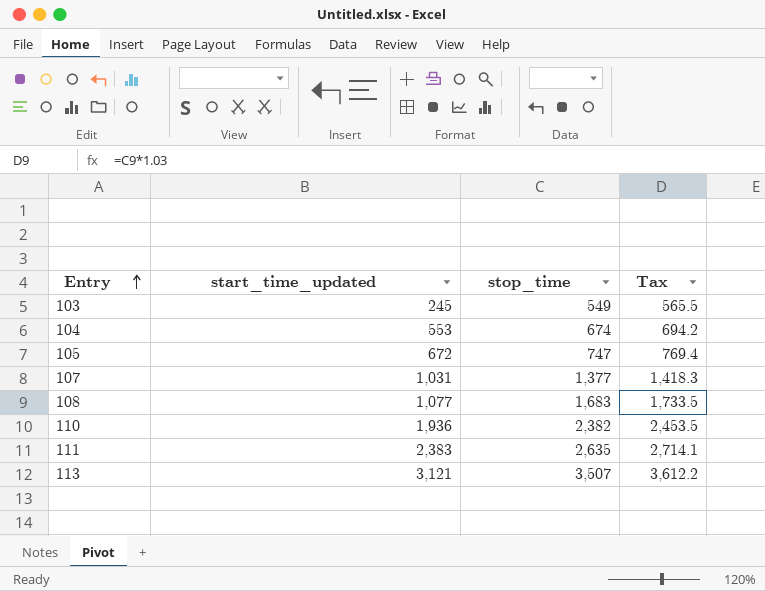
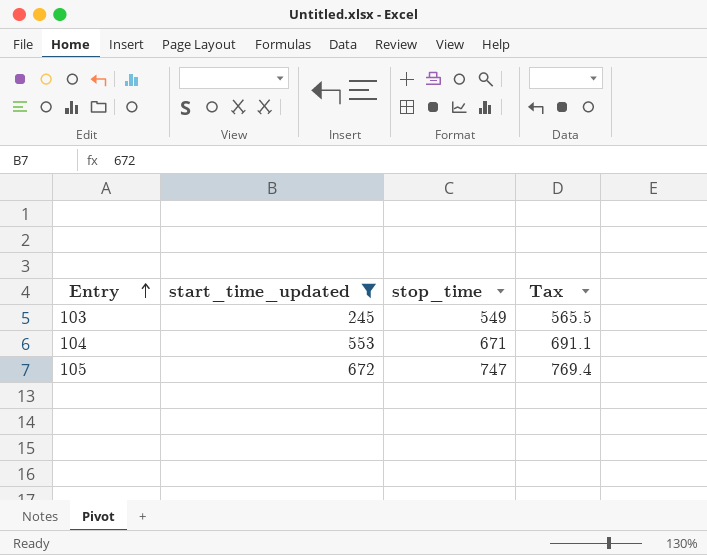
filter: none -> start_time_updated <= 672
104 | stop_time: 674 -> 671
104 | Tax: 694.2 -> 691.1

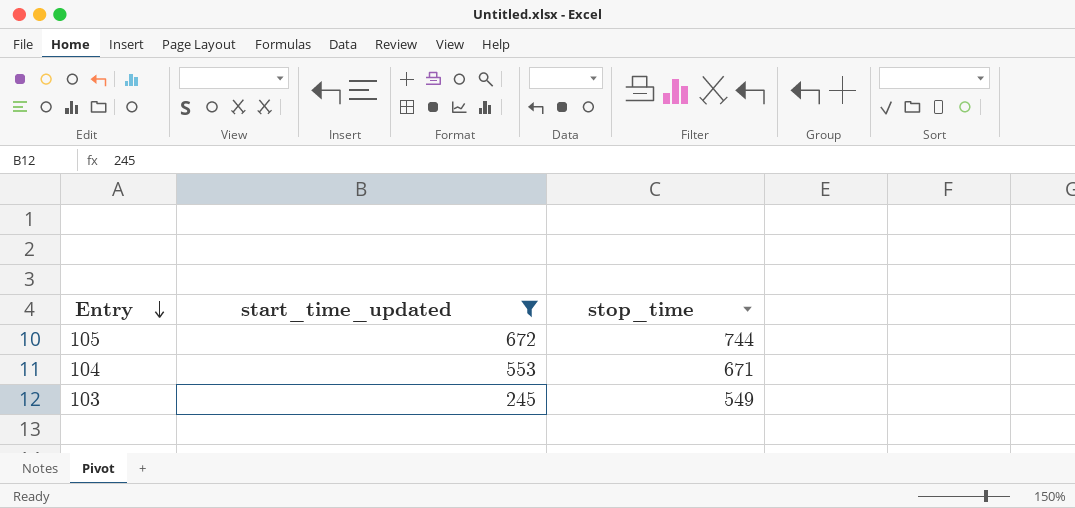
row order: Entry ascending -> Entry descending
column Tax | formula: [stop_time] * 1.03 -> none
105 | stop_time: 747 -> 744

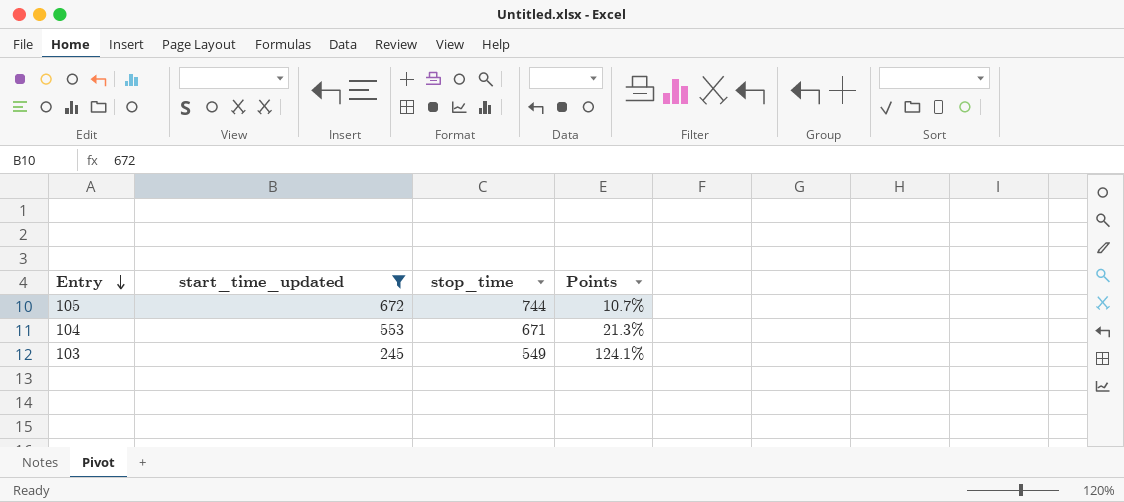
column Points | formula: none -> ([stop_time] - [start_time_updated]) / [start_time_updated]

